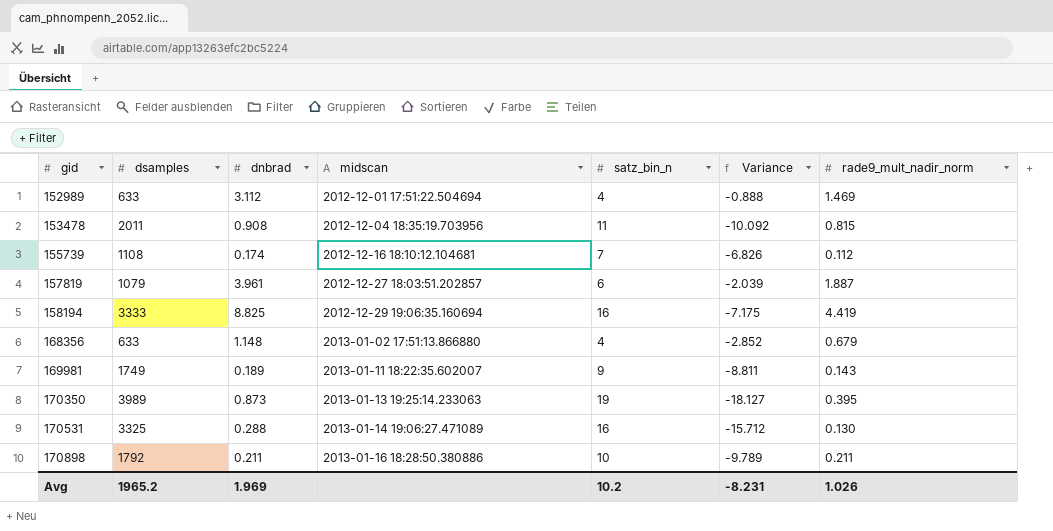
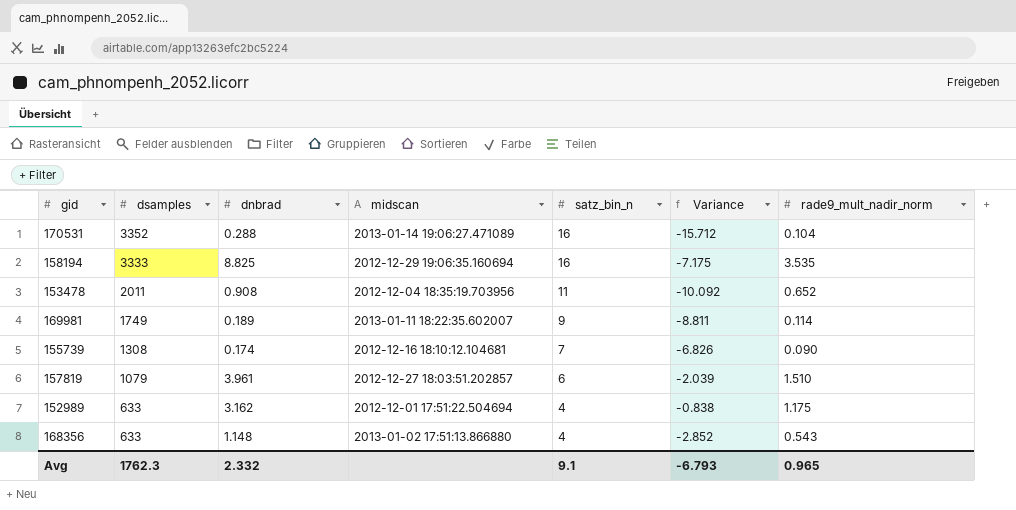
row order: gid ascending -> dsamples descending
row 170350: 3989 | 0.873 | 2013-01-13 19:25:14.233063 | 19 | -18.127 | 0.395 -> none
row 170898: 1792 | 0.211 | 2013-01-16 18:28:50.380886 | 10 | -9.789 | 0.211 -> none
170531 | dsamples: 3325 -> 3352
170531 | rade9_mult_nadir_norm: 0.130 -> 0.104
158194 | rade9_mult_nadir_norm: 4.419 -> 3.535
153478 | rade9_mult_nadir_norm: 0.815 -> 0.652
169981 | rade9_mult_nadir_norm: 0.143 -> 0.114
155739 | dsamples: 1108 -> 1308
155739 | rade9_mult_nadir_norm: 0.112 -> 0.090
157819 | rade9_mult_nadir_norm: 1.887 -> 1.510
152989 | dnbrad: 3.112 -> 3.162
152989 | Variance: -0.888 -> -0.838
152989 | rade9_mult_nadir_norm: 1.469 -> 1.175
168356 | rade9_mult_nadir_norm: 0.679 -> 0.543
Avg | dsamples: 1965.2 -> 1762.3
Avg | dnbrad: 1.969 -> 2.332
Avg | satz_bin_n: 10.2 -> 9.1
Avg | Variance: -8.231 -> -6.793
Avg | rade9_mult_nadir_norm: 1.026 -> 0.965

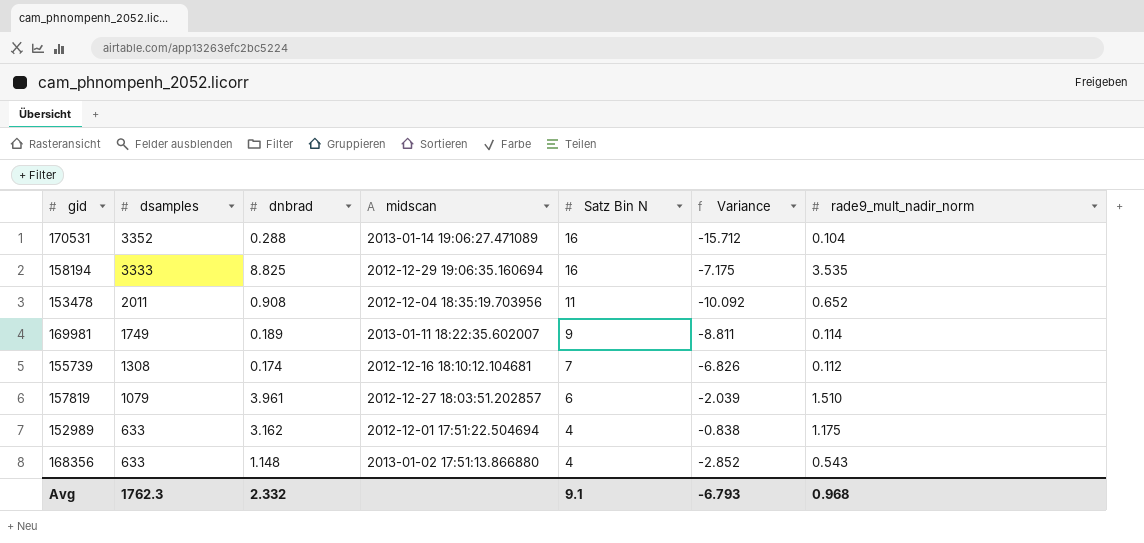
column name: satz_bin_n -> Satz Bin N
155739 | rade9_mult_nadir_norm: 0.090 -> 0.112
Avg | rade9_mult_nadir_norm: 0.965 -> 0.968

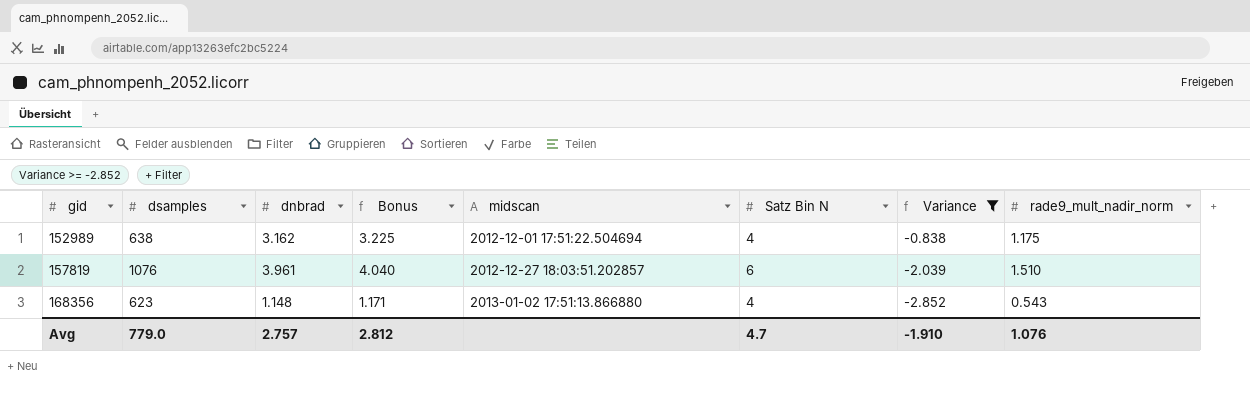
filter: none -> Variance >= -2.852
row order: dsamples descending -> gid ascending
column Bonus | formula: none -> [dnbrad] * 1.02
152989 | dsamples: 633 -> 638
157819 | dsamples: 1079 -> 1076
168356 | dsamples: 633 -> 623
Avg | dsamples: 1762.3 -> 779.0
Avg | dnbrad: 2.332 -> 2.757
Avg | Satz Bin N: 9.1 -> 4.7
Avg | Variance: -6.793 -> -1.910
Avg | rade9_mult_nadir_norm: 0.968 -> 1.076

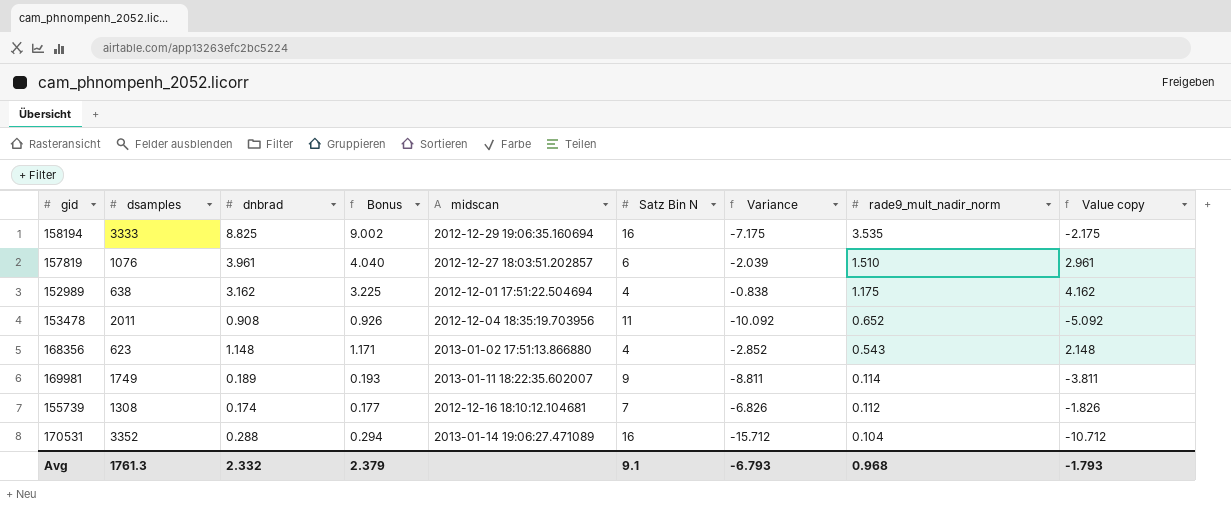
filter: Variance >= -2.852 -> none
row order: gid ascending -> rade9_mult_nadir_norm descending
column Value copy | formula: none -> [Variance] + 5
Avg | dsamples: 779.0 -> 1761.3
Avg | dnbrad: 2.757 -> 2.332
Avg | Bonus: 2.812 -> 2.379
Avg | Satz Bin N: 4.7 -> 9.1
Avg | Variance: -1.910 -> -6.793
Avg | rade9_mult_nadir_norm: 1.076 -> 0.968

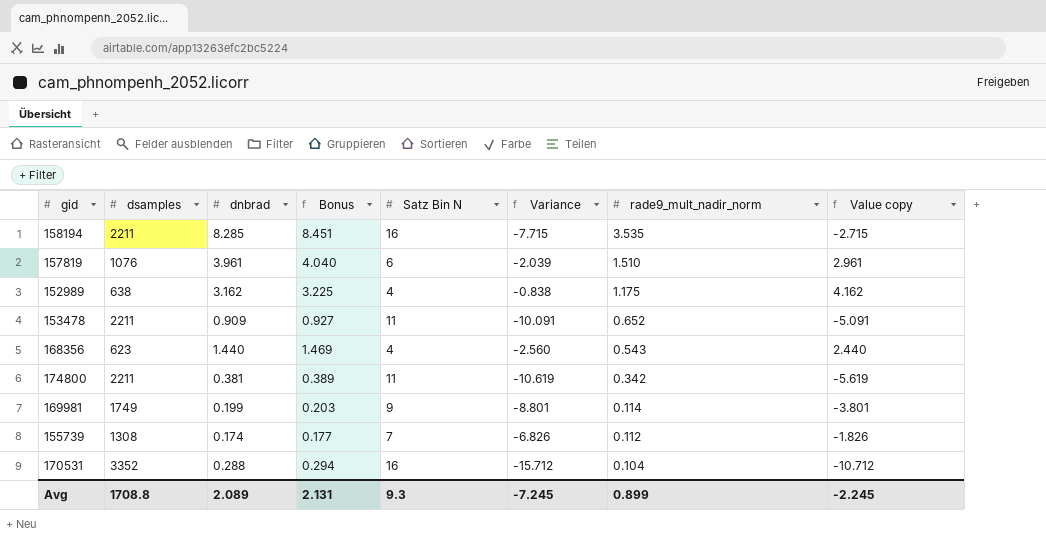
column midscan | position: 5 -> none
158194 | dsamples: 3333 -> 2211
158194 | dnbrad: 8.825 -> 8.285
158194 | Bonus: 9.002 -> 8.451
158194 | Variance: -7.175 -> -7.715
158194 | Value copy: -2.175 -> -2.715
153478 | dsamples: 2011 -> 2211
153478 | dnbrad: 0.908 -> 0.909
153478 | Bonus: 0.926 -> 0.927
153478 | Variance: -10.092 -> -10.091
153478 | Value copy: -5.092 -> -5.091
168356 | dnbrad: 1.148 -> 1.440
168356 | Bonus: 1.171 -> 1.469
168356 | Variance: -2.852 -> -2.560
168356 | Value copy: 2.148 -> 2.440
row 174800: none -> 2211 | 0.381 | 0.389 | 11 | -10.619 | 0.342 | -5.619
169981 | dnbrad: 0.189 -> 0.199
169981 | Bonus: 0.193 -> 0.203
169981 | Variance: -8.811 -> -8.801
169981 | Value copy: -3.811 -> -3.801
Avg | dsamples: 1761.3 -> 1708.8
Avg | dnbrad: 2.332 -> 2.089
Avg | Bonus: 2.379 -> 2.131
Avg | Satz Bin N: 9.1 -> 9.3
Avg | Variance: -6.793 -> -7.245
Avg | rade9_mult_nadir_norm: 0.968 -> 0.899
Avg | Value copy: -1.793 -> -2.245

